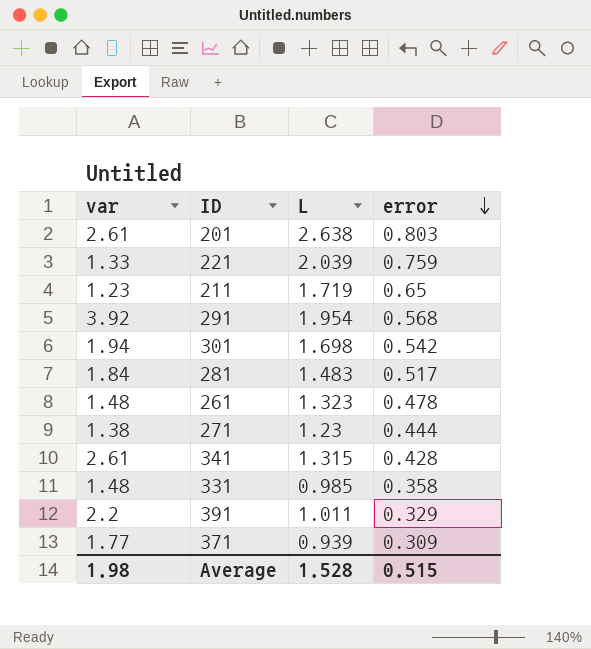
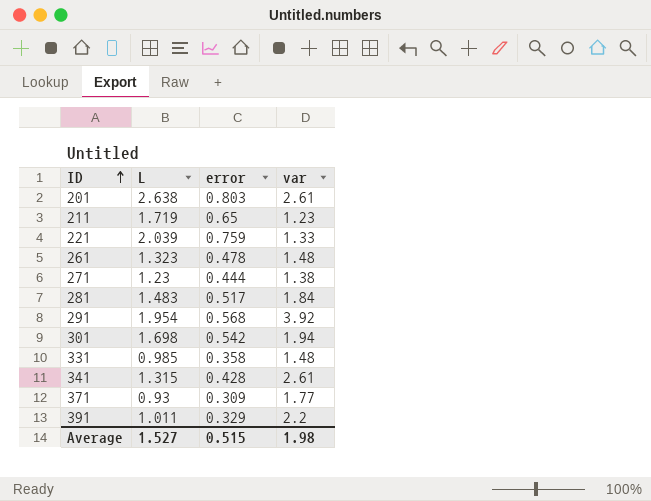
row order: error descending -> ID ascending
column var | position: 1 -> 4
371 | L: 0.939 -> 0.93
Average | L: 1.528 -> 1.527

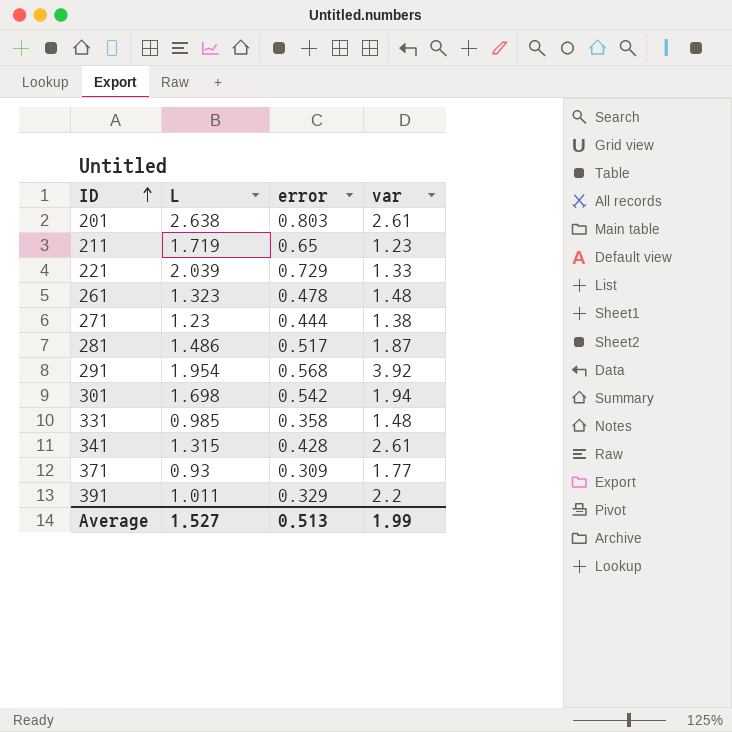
221 | error: 0.759 -> 0.729
281 | L: 1.483 -> 1.486
281 | var: 1.84 -> 1.87
Average | error: 0.515 -> 0.513
Average | var: 1.98 -> 1.99

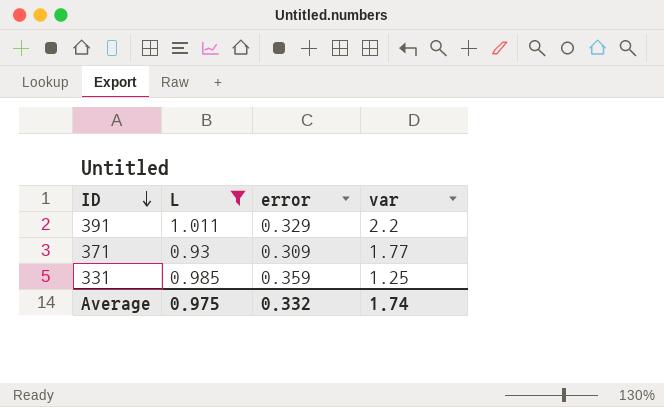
filter: none -> L <= 1.011
row order: ID ascending -> ID descending
331 | error: 0.358 -> 0.359
331 | var: 1.48 -> 1.25
Average | L: 1.527 -> 0.975
Average | error: 0.513 -> 0.332
Average | var: 1.99 -> 1.74

